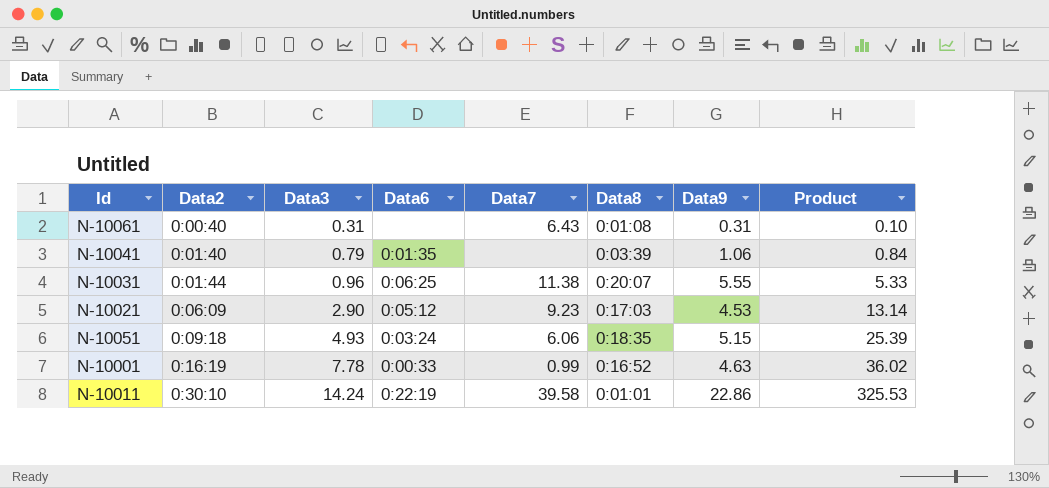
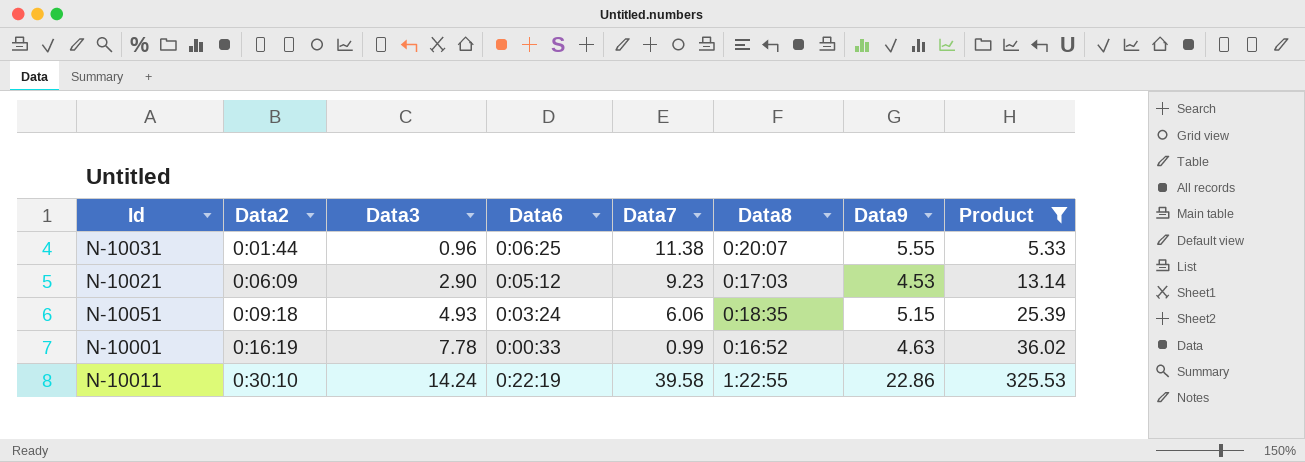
filter: none -> Product >= 5.33
N-10011 | Data8: 0:01:01 -> 1:22:55

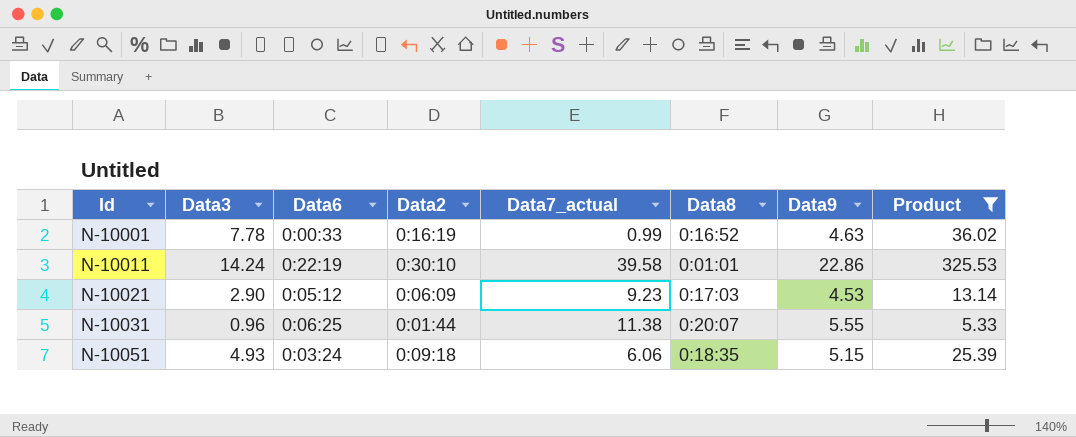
row order: Data2 ascending -> Id ascending
column Data2 | position: 2 -> 4
column name: Data7 -> Data7_actual
N-10011 | Data8: 1:22:55 -> 0:01:01

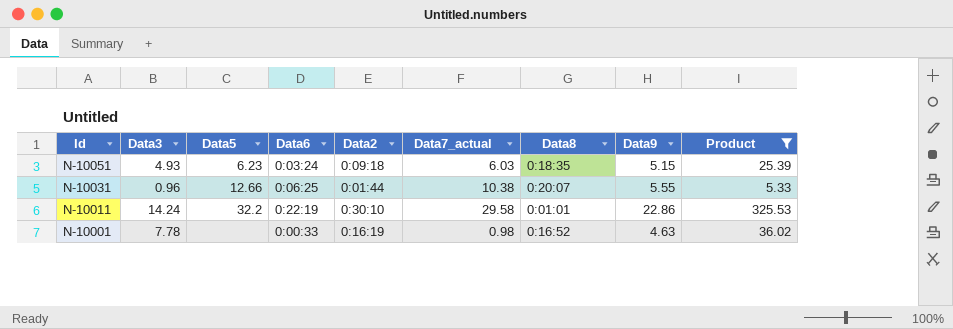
row order: Id ascending -> Id descending
column Data5 | position: none -> 3
row N-10021: 2.90 | 0:05:12 | 0:06:09 | 9.23 | 0:17:03 | 4.53 | 13.14 -> none
N-10051 | Data7_actual: 6.06 -> 6.03
N-10031 | Data7_actual: 11.38 -> 10.38
N-10011 | Data7_actual: 39.58 -> 29.58
N-10001 | Data7_actual: 0.99 -> 0.98

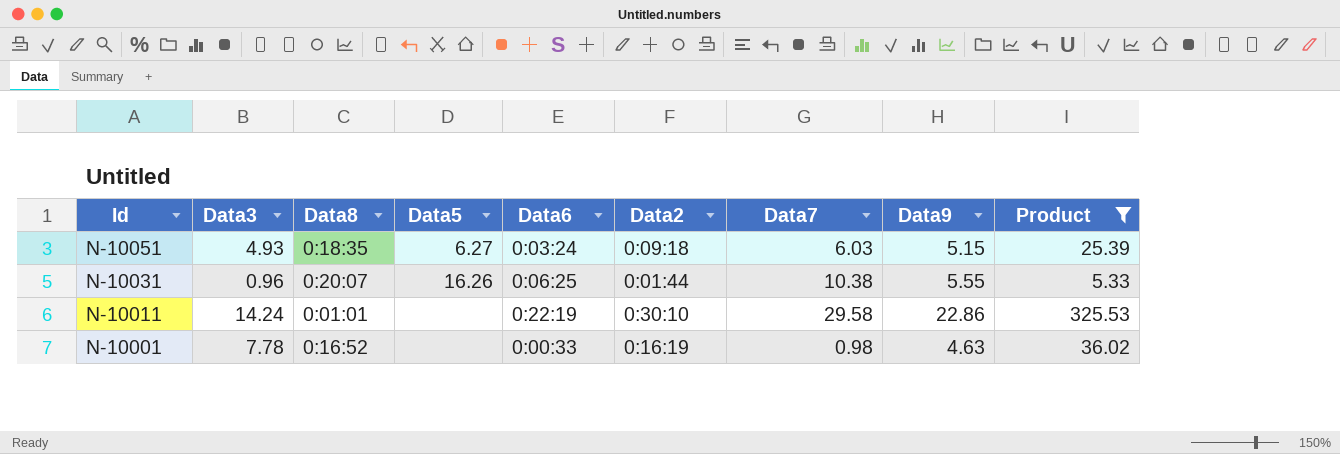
column Data8 | position: 7 -> 3
column name: Data7_actual -> Data7
N-10051 | Data5: 6.23 -> 6.27
N-10031 | Data5: 12.66 -> 16.26
N-10011 | Data5: 32.2 -> none

